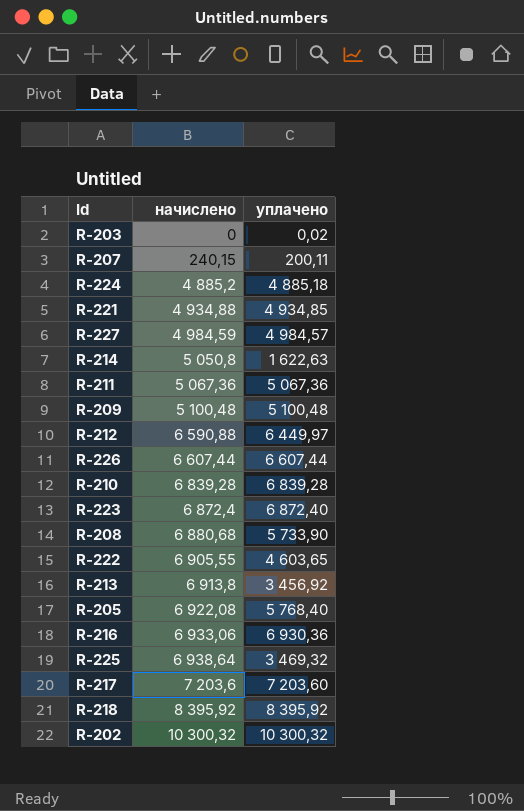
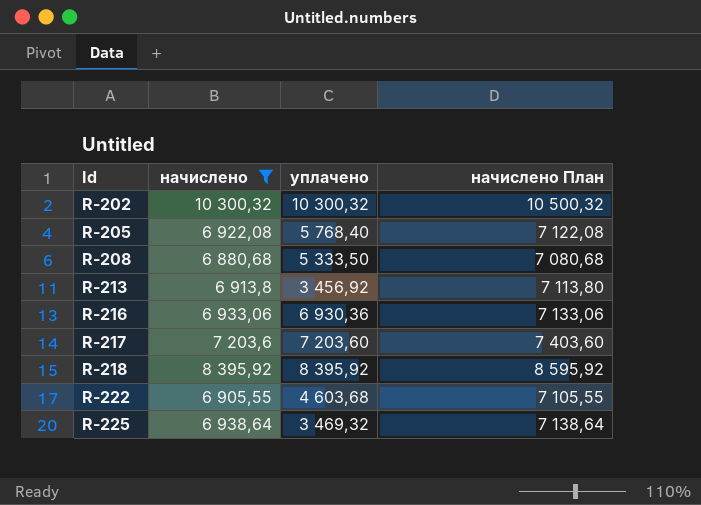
filter: none -> начислено >= 6 880,68
row order: начислено ascending -> Id ascending
column начислено План | formula: none -> [начислено] + 200
R-208 | уплачено: 5 733,90 -> 5 333,50
R-222 | уплачено: 4 603,65 -> 4 603,68

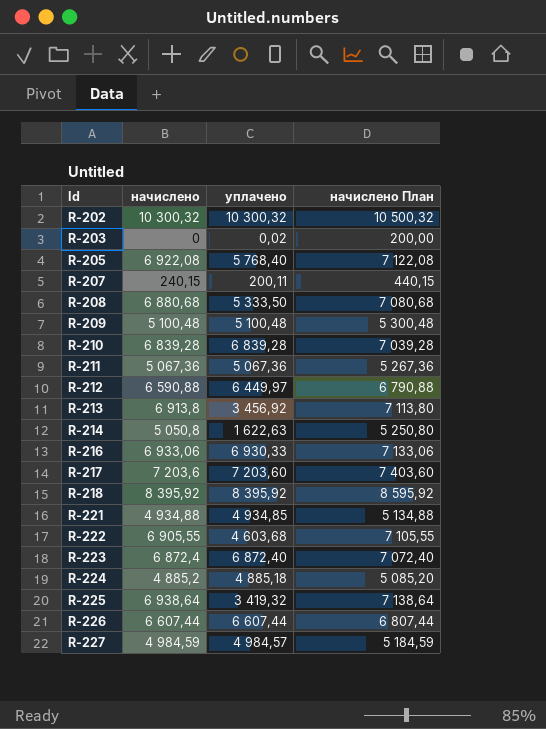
filter: начислено >= 6 880,68 -> none
R-216 | уплачено: 6 930,36 -> 6 930,33
R-225 | уплачено: 3 469,32 -> 3 419,32

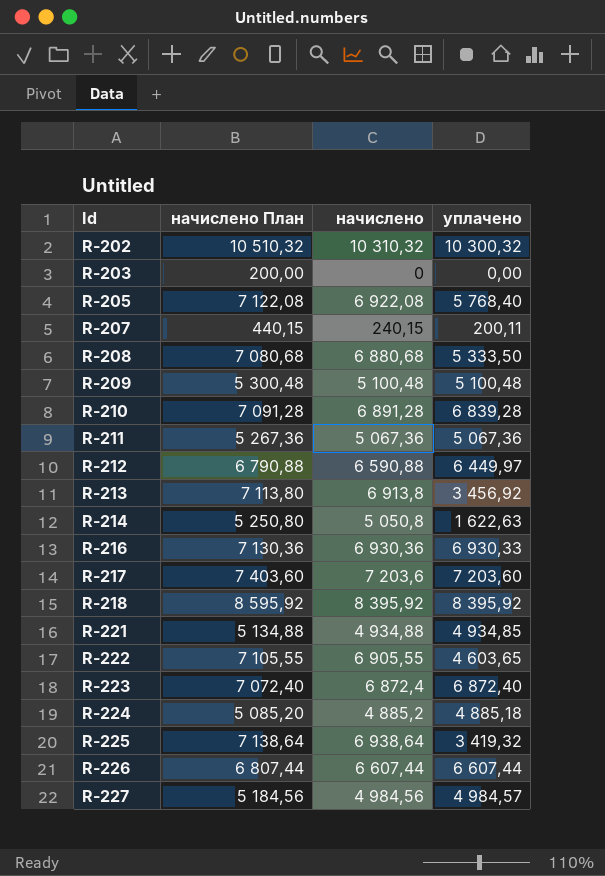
column начислено План | position: 4 -> 2
R-202 | начислено План: 10 500,32 -> 10 510,32
R-202 | начислено: 10 300,32 -> 10 310,32
R-203 | уплачено: 0,02 -> 0,00
R-210 | начислено План: 7 039,28 -> 7 091,28
R-210 | начислено: 6 839,28 -> 6 891,28
R-216 | начислено План: 7 133,06 -> 7 130,36
R-216 | начислено: 6 933,06 -> 6 930,36
R-222 | уплачено: 4 603,68 -> 4 603,65
R-227 | начислено План: 5 184,59 -> 5 184,56
R-227 | начислено: 4 984,59 -> 4 984,56

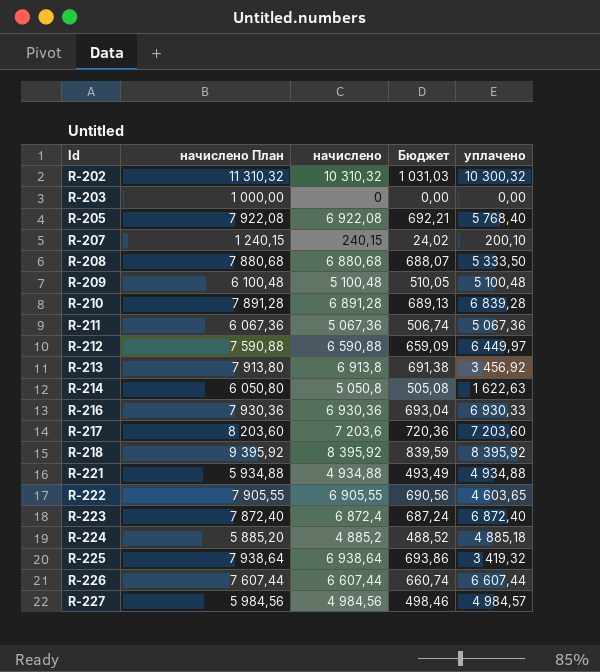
column начислено План | formula: [начислено] + 200 -> [начислено] + 1000
column Бюджет | formula: none -> [начислено] * 0,1
R-207 | уплачено: 200,11 -> 200,10
R-221 | уплачено: 4 934,85 -> 4 934,88

